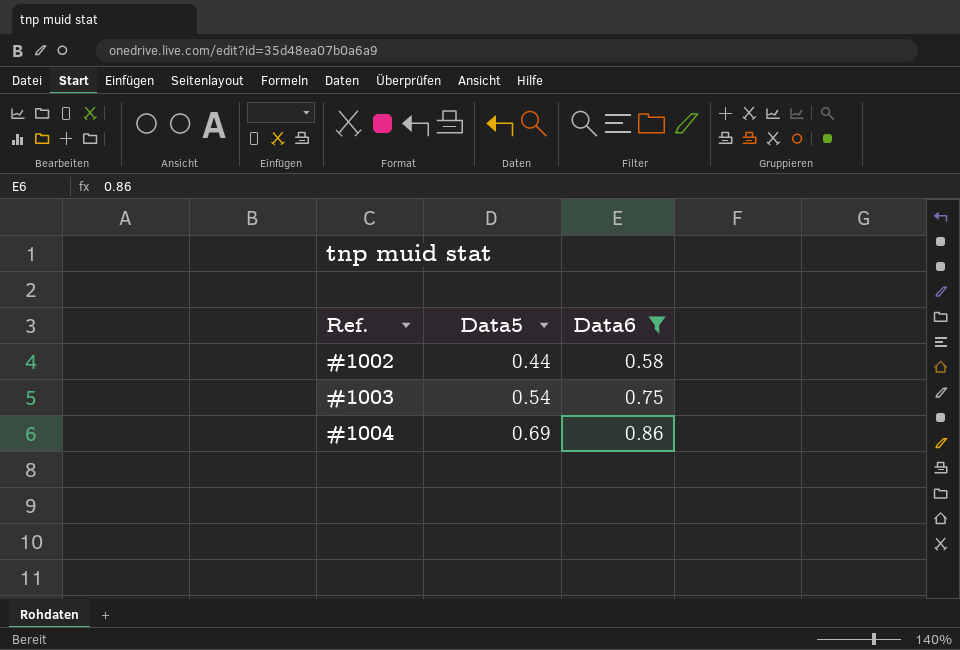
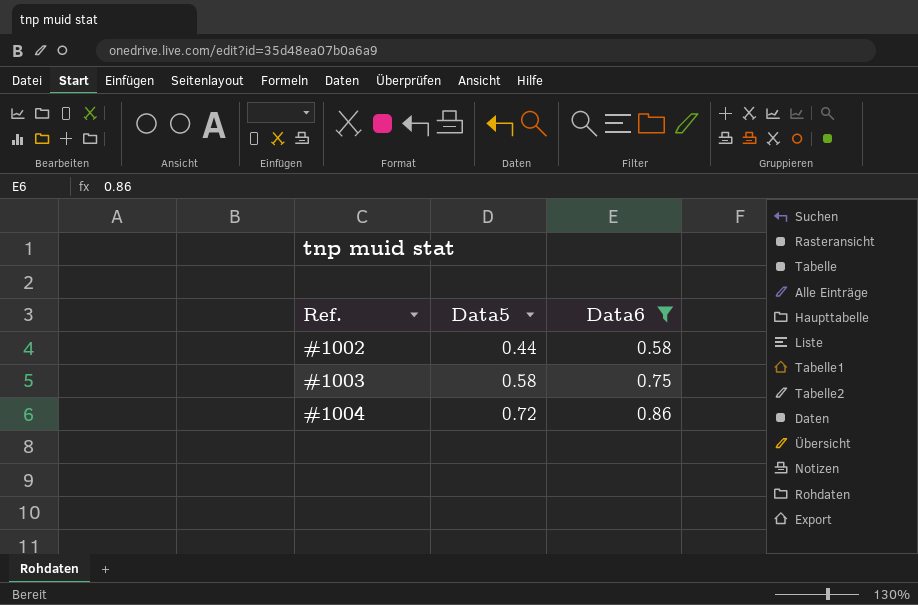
#1003 | Data5: 0.54 -> 0.58
#1004 | Data5: 0.69 -> 0.72

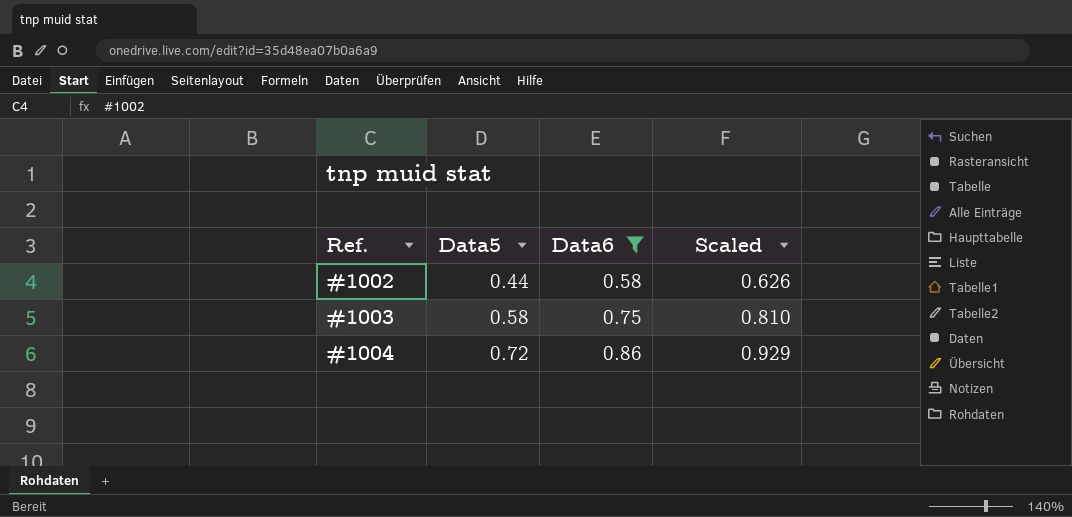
column Scaled | formula: none -> [Data6] * 1.08

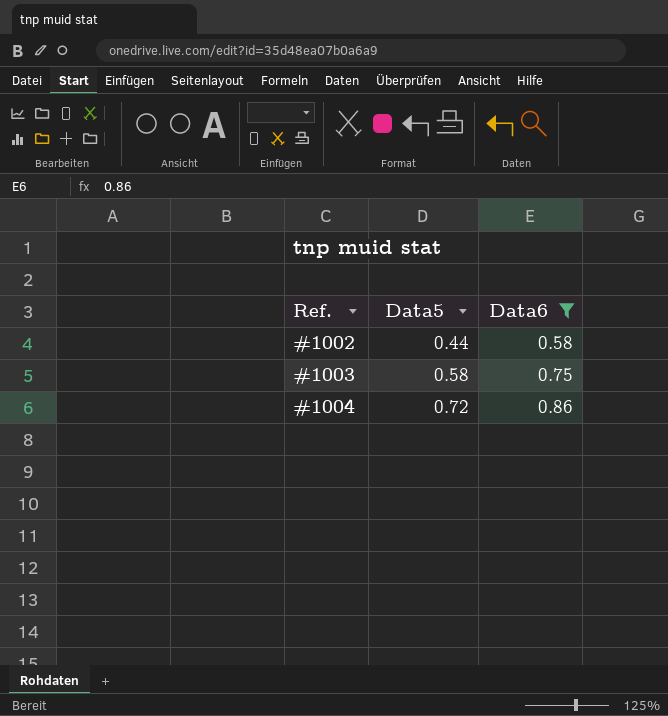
column Scaled | formula: [Data6] * 1.08 -> none

